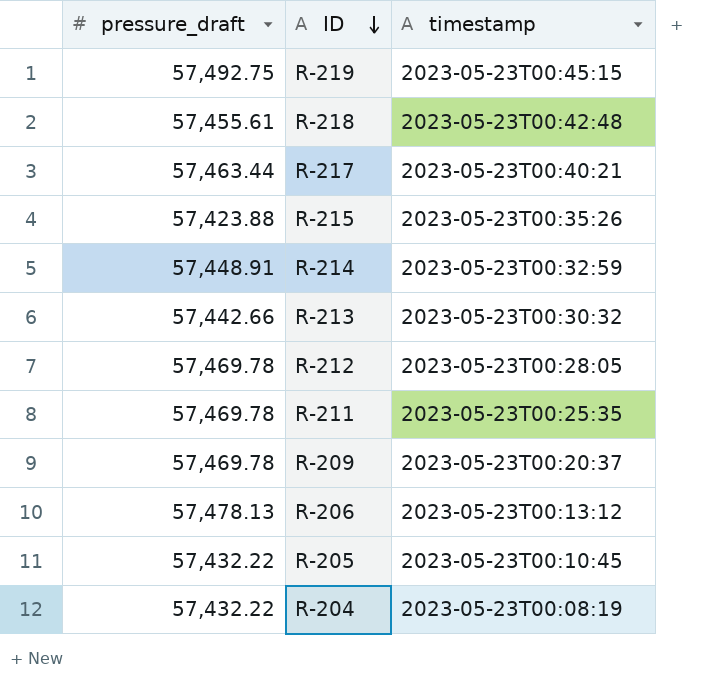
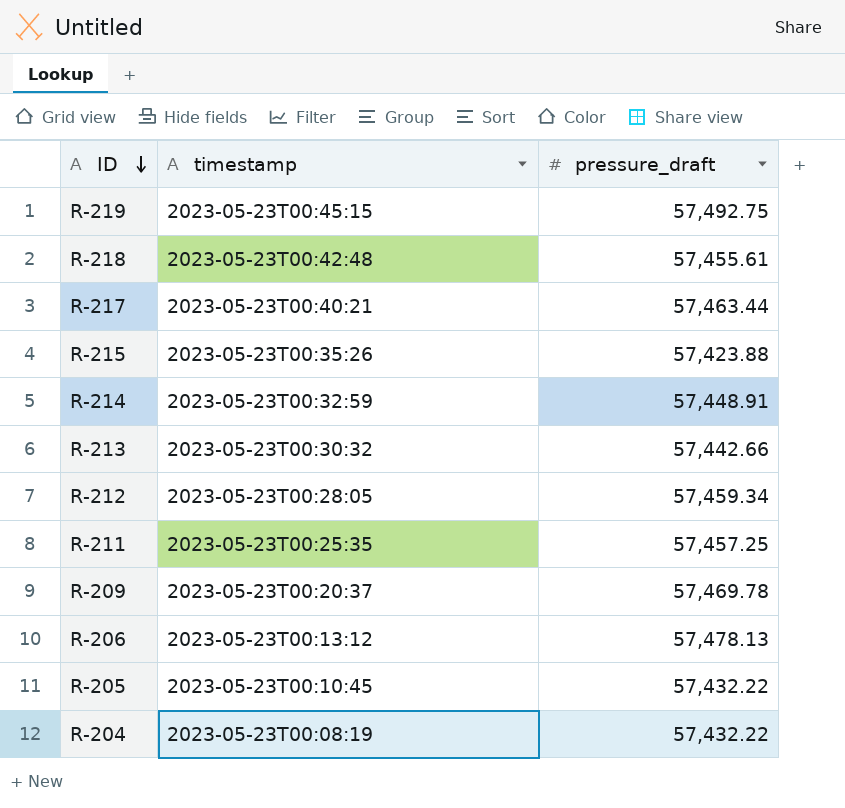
column pressure_draft | position: 1 -> 3
R-212 | pressure_draft: 57,469.78 -> 57,459.34
R-211 | pressure_draft: 57,469.78 -> 57,457.25

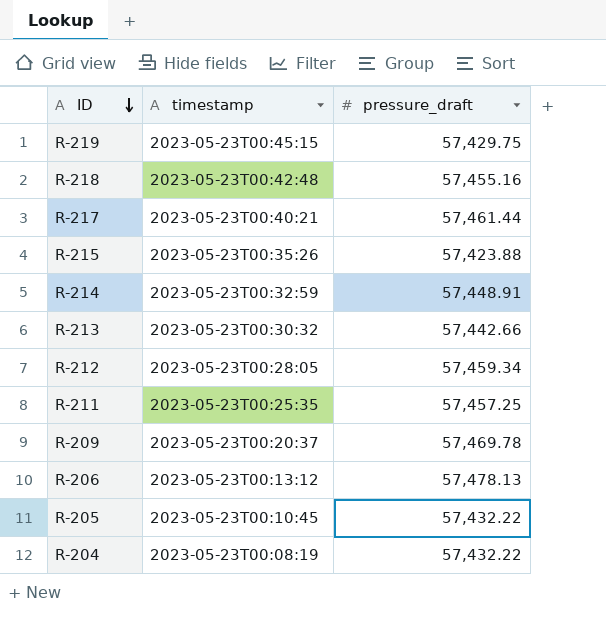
R-219 | pressure_draft: 57,492.75 -> 57,429.75
R-218 | pressure_draft: 57,455.61 -> 57,455.16
R-217 | pressure_draft: 57,463.44 -> 57,461.44

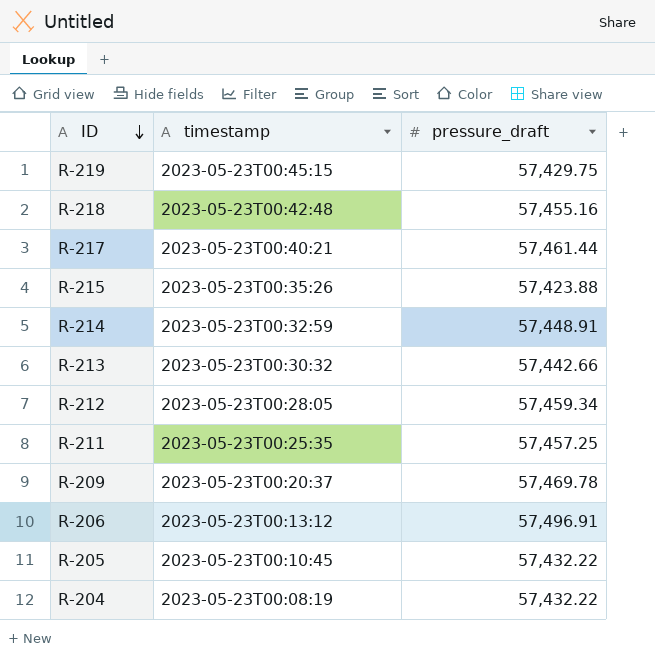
R-206 | pressure_draft: 57,478.13 -> 57,496.91

